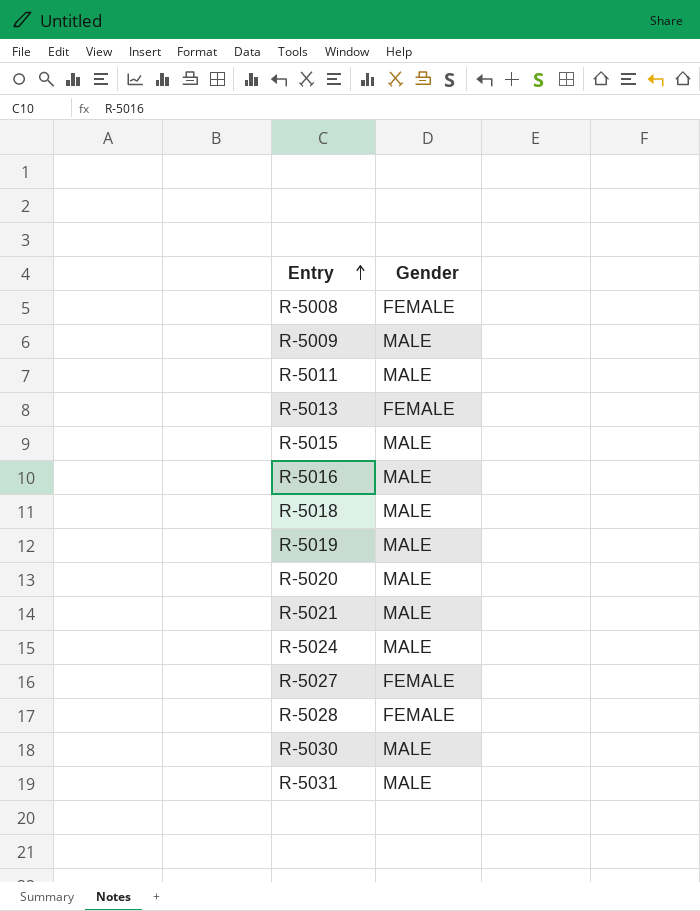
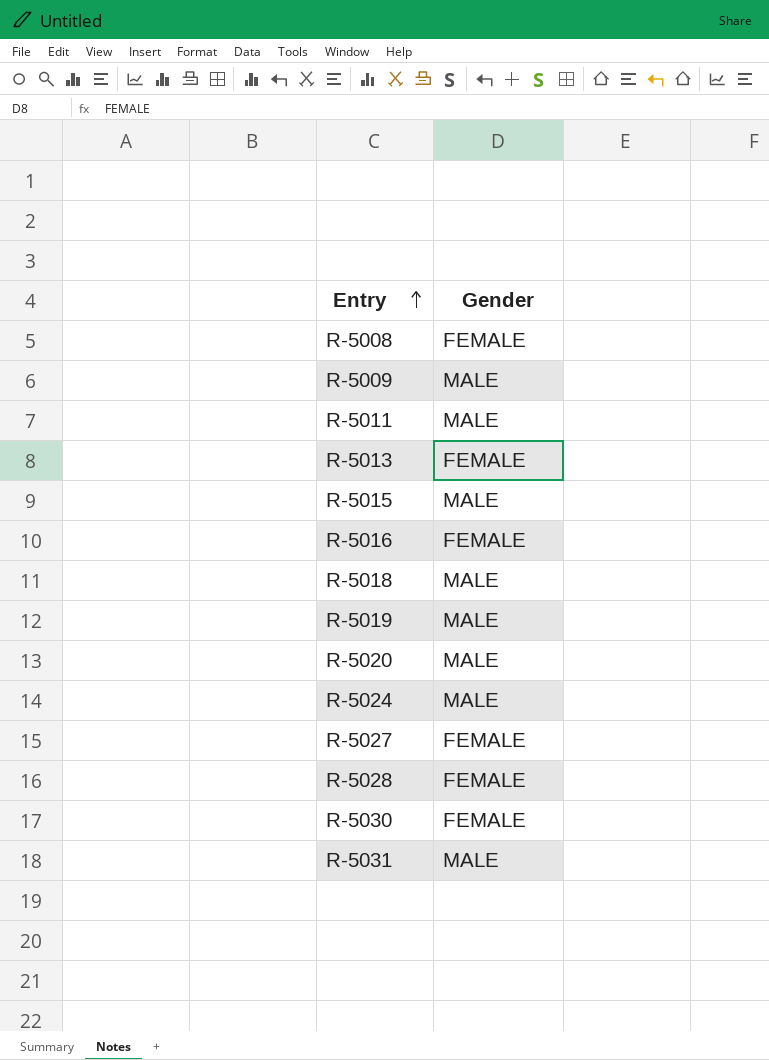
row R-5021: MALE -> none
R-5016 | Gender: MALE -> FEMALE
R-5030 | Gender: MALE -> FEMALE

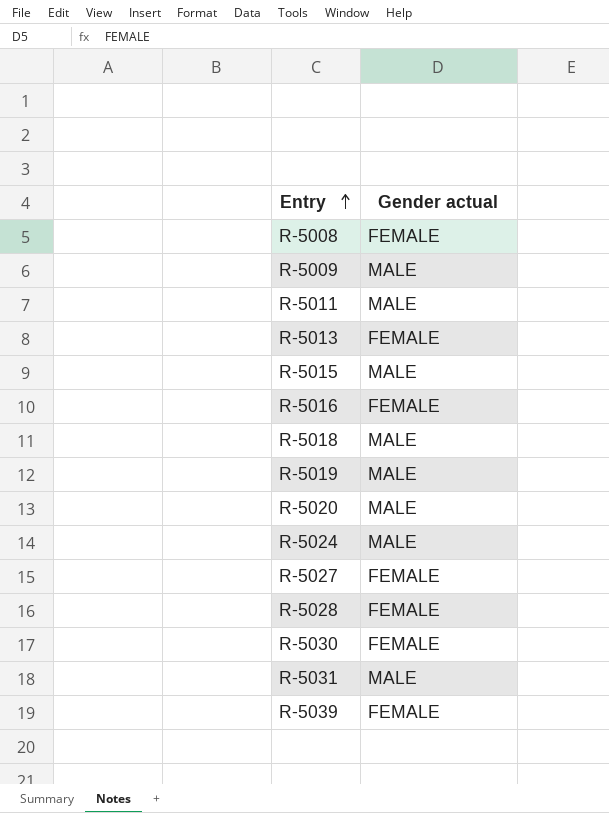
column name: Gender -> Gender actual
row R-5039: none -> FEMALE

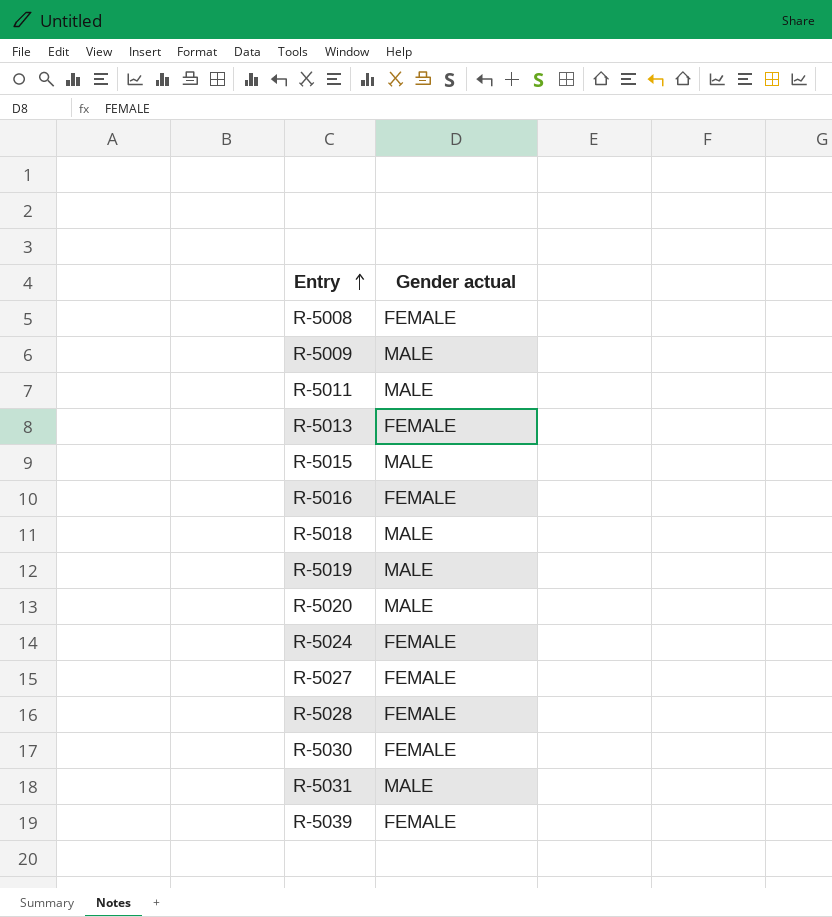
R-5024 | Gender actual: MALE -> FEMALE

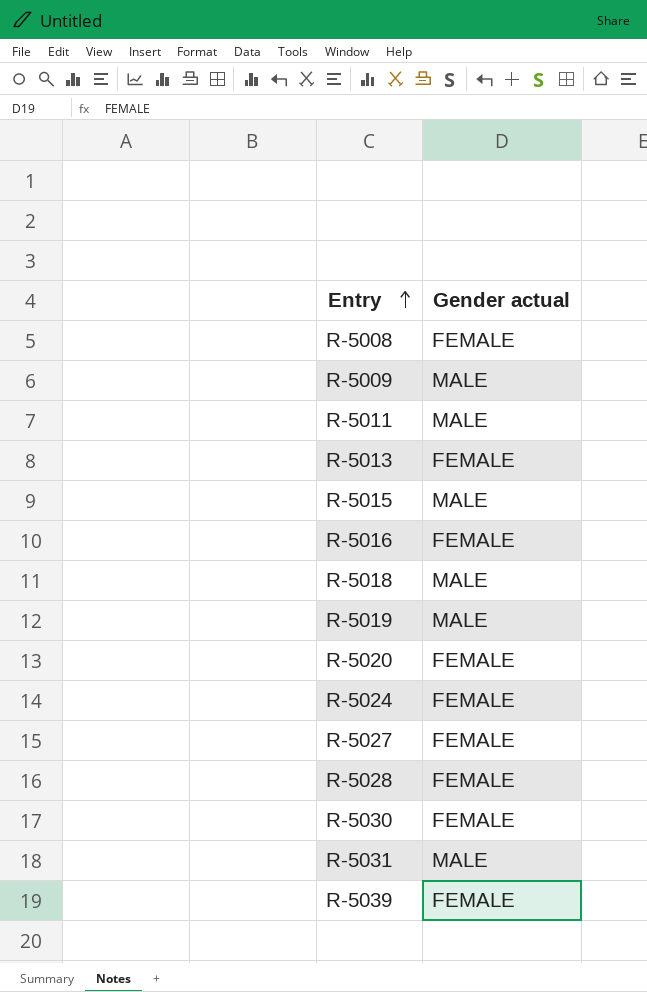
R-5020 | Gender actual: MALE -> FEMALE

